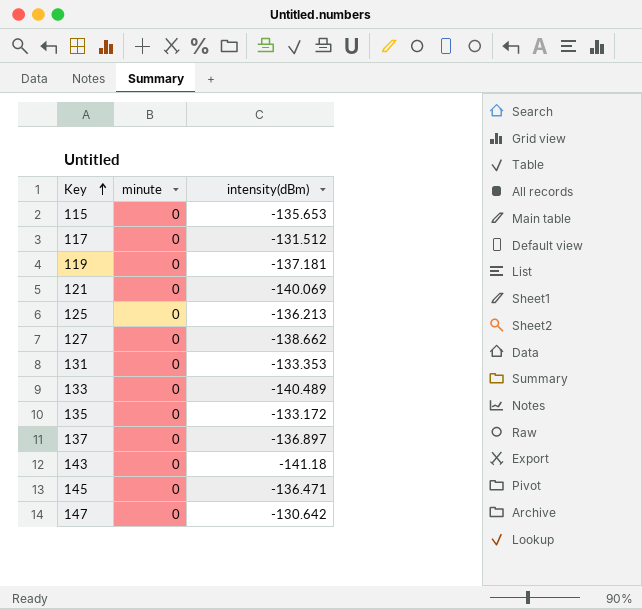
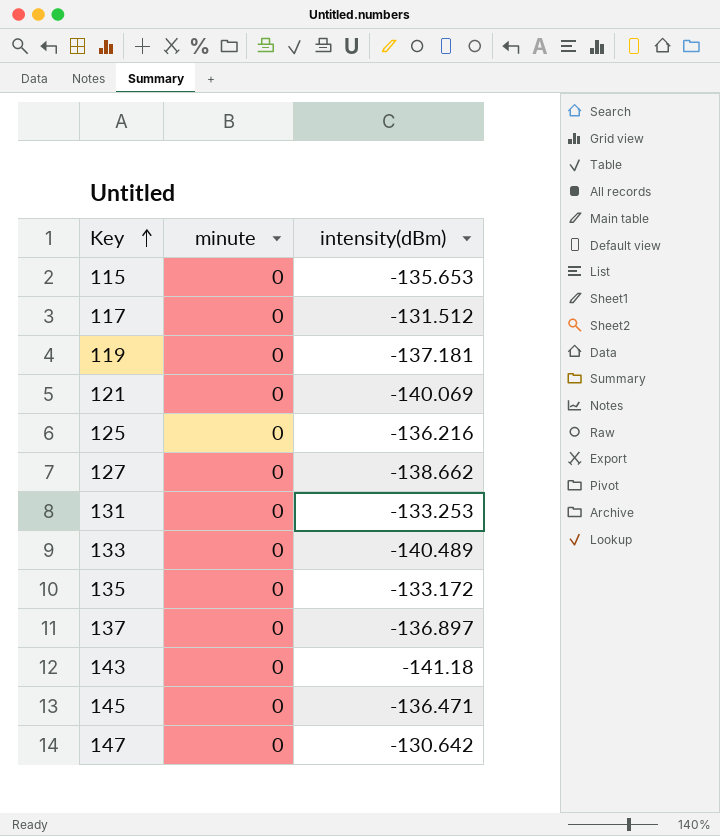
125 | intensity(dBm): -136.213 -> -136.216
131 | intensity(dBm): -133.353 -> -133.253

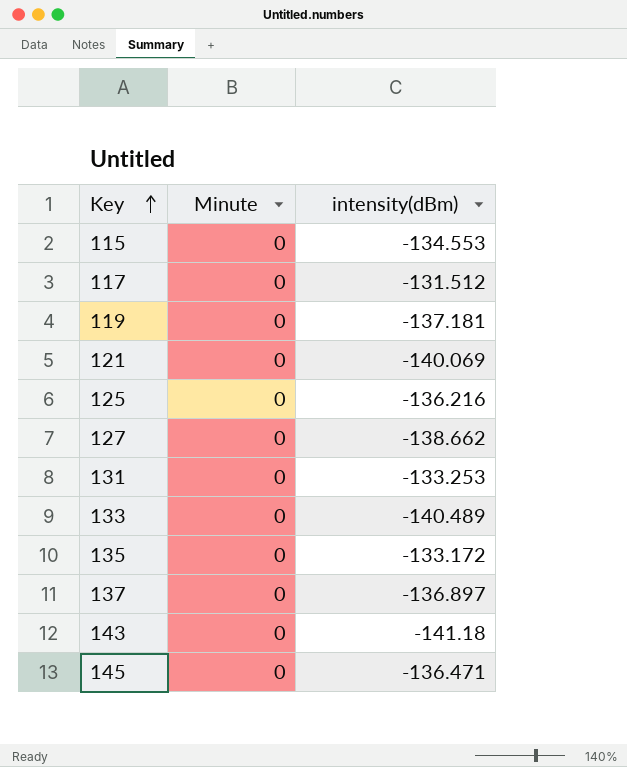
column name: minute -> Minute
row 147: 0 | -130.642 -> none
115 | intensity(dBm): -135.653 -> -134.553

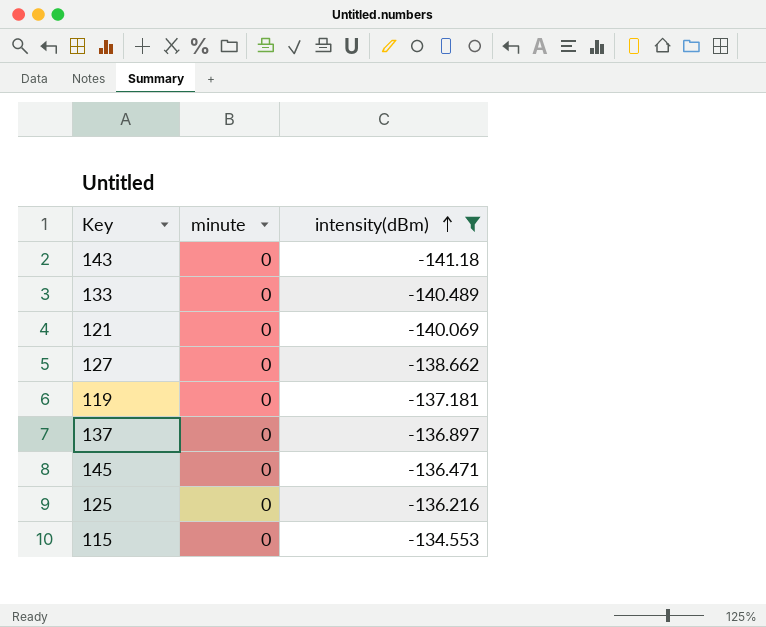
filter: none -> intensity(dBm) <= -134.553
row order: Key ascending -> intensity(dBm) ascending
column name: Minute -> minute

